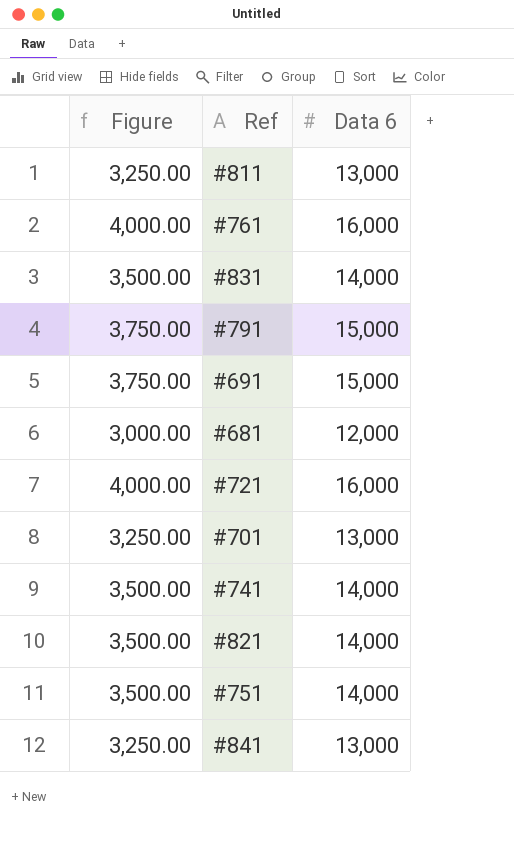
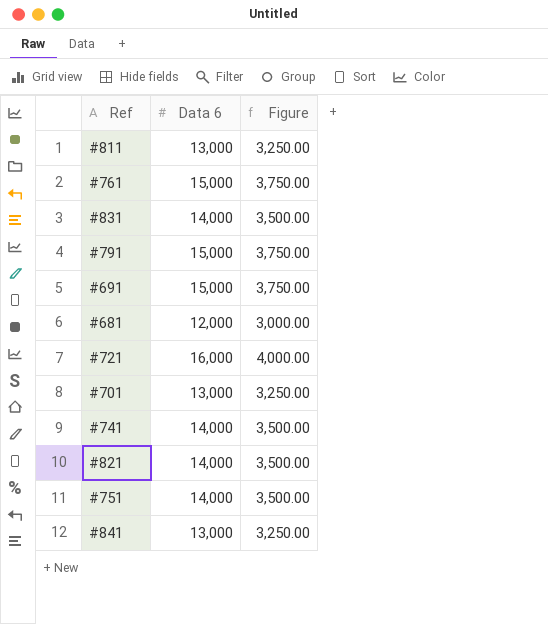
column Figure | position: 1 -> 3
#761 | Data 6: 16,000 -> 15,000
#761 | Figure: 4,000.00 -> 3,750.00

